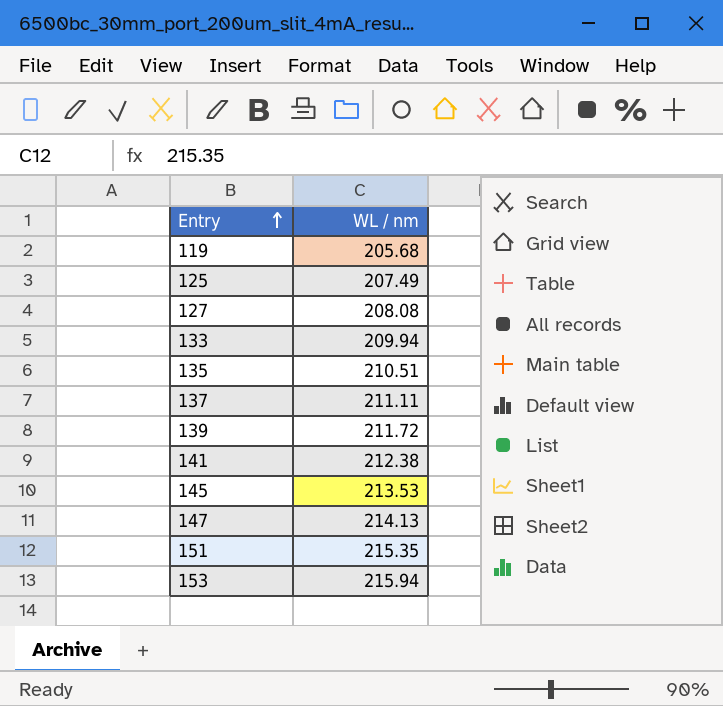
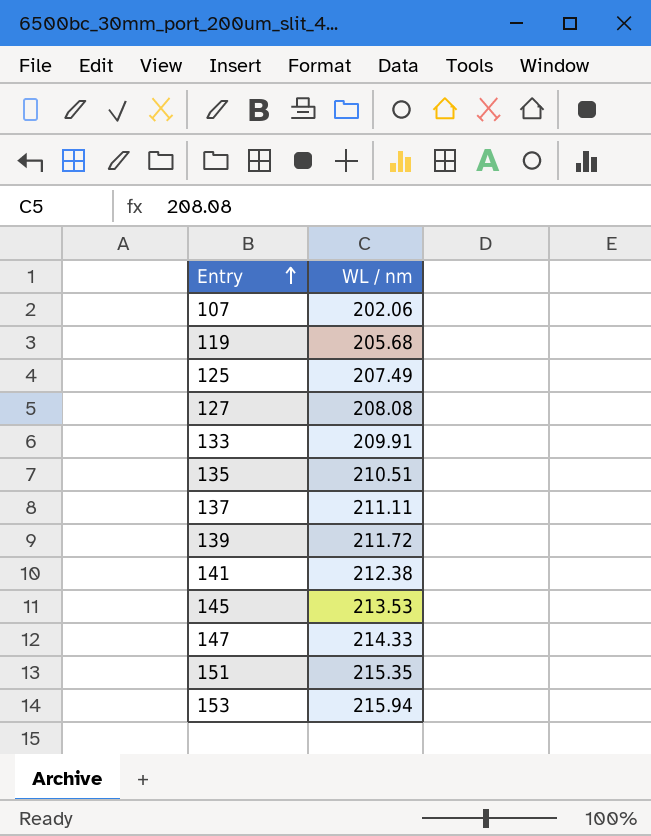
row 107: none -> 202.06
133 | WL / nm: 209.94 -> 209.91
147 | WL / nm: 214.13 -> 214.33

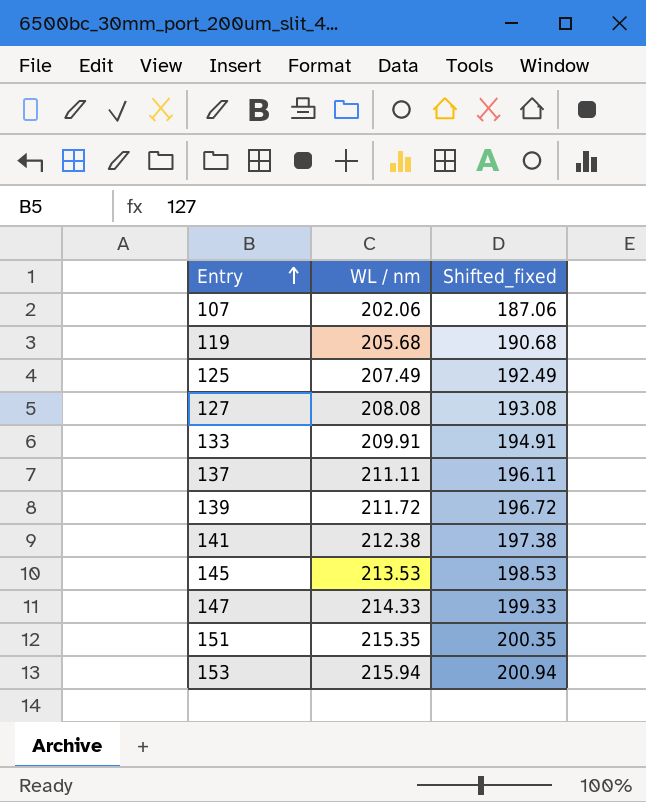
column Shifted_fixed | formula: none -> [WL / nm] - 15
row 135: 210.51 -> none

